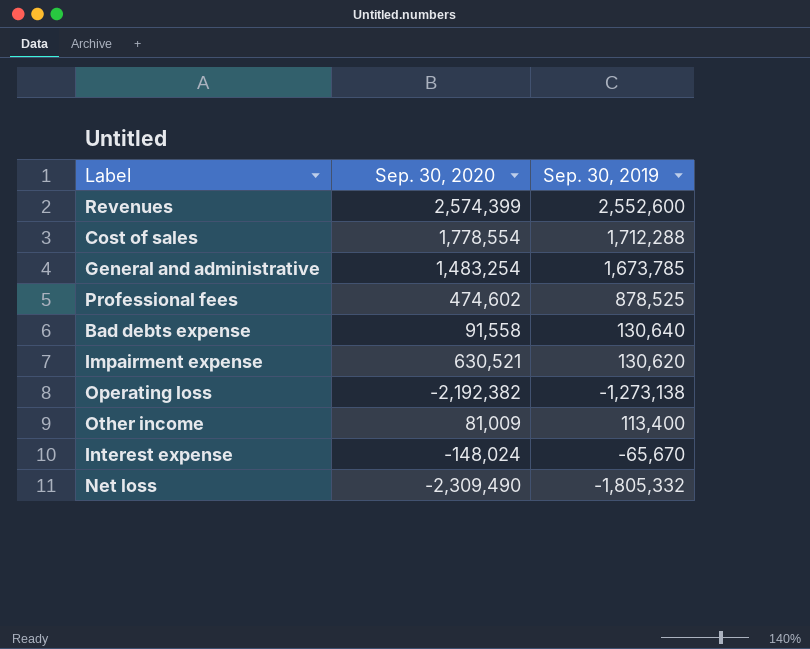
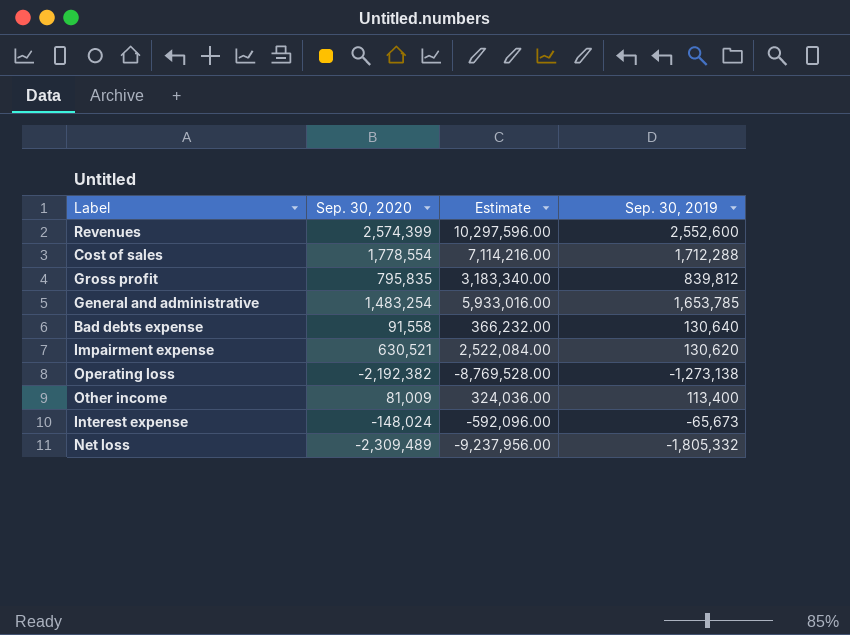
column Estimate | formula: none -> [Sep. 30, 2020] * 4
row Professional fees: 474,602 | 878,525 -> none
row Gross profit: none -> 795,835 | 3,183,340.00 | 839,812
General and administrative | Sep. 30, 2019: 1,673,785 -> 1,653,785
Interest expense | Sep. 30, 2019: -65,670 -> -65,673
Net loss | Sep. 30, 2020: -2,309,490 -> -2,309,489

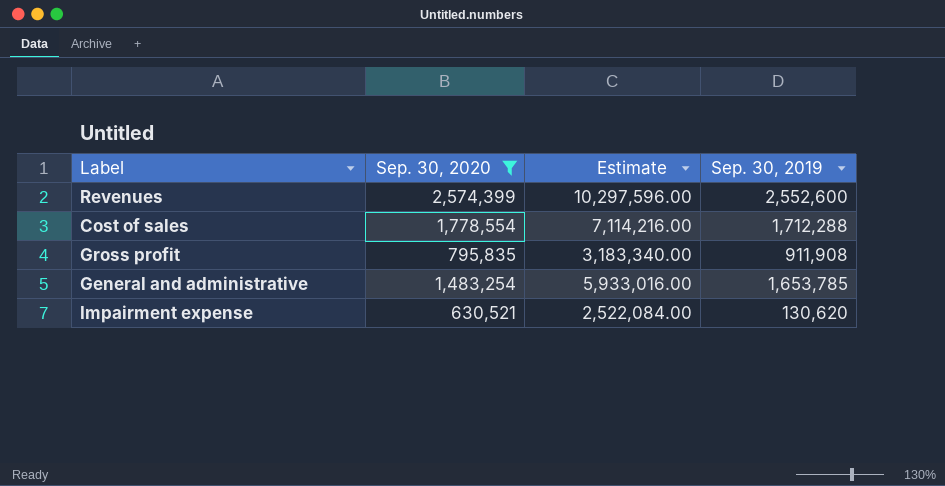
filter: none -> Sep. 30, 2020 >= 630,521
Gross profit | Sep. 30, 2019: 839,812 -> 911,908

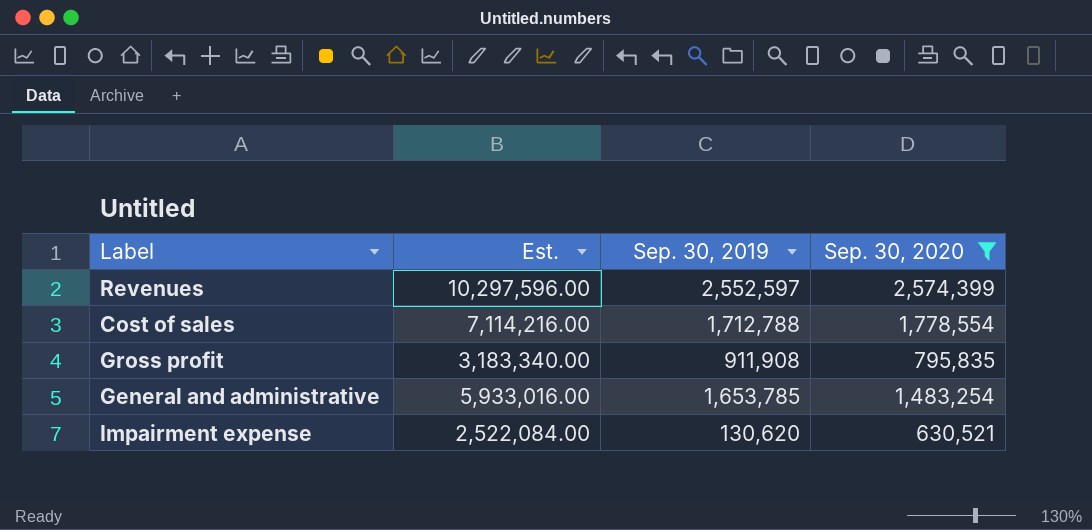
column name: Estimate -> Est.
column Sep. 30, 2020 | position: 2 -> 4
Revenues | Sep. 30, 2019: 2,552,600 -> 2,552,597
Cost of sales | Sep. 30, 2019: 1,712,288 -> 1,712,788

